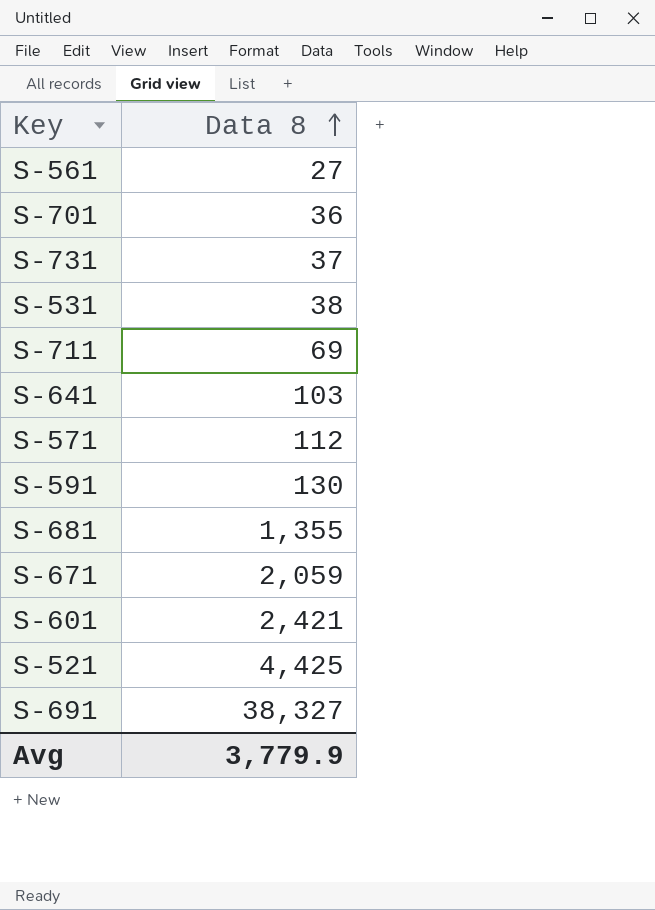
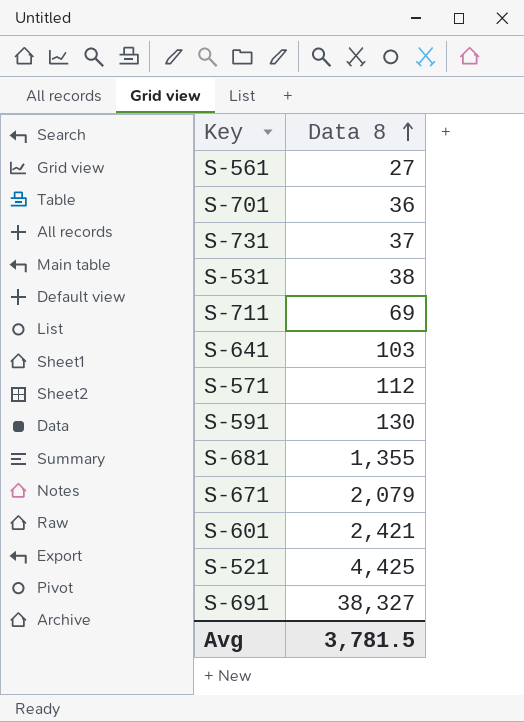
S-671 | Data 8: 2,059 -> 2,079
Avg | Data 8: 3,779.9 -> 3,781.5

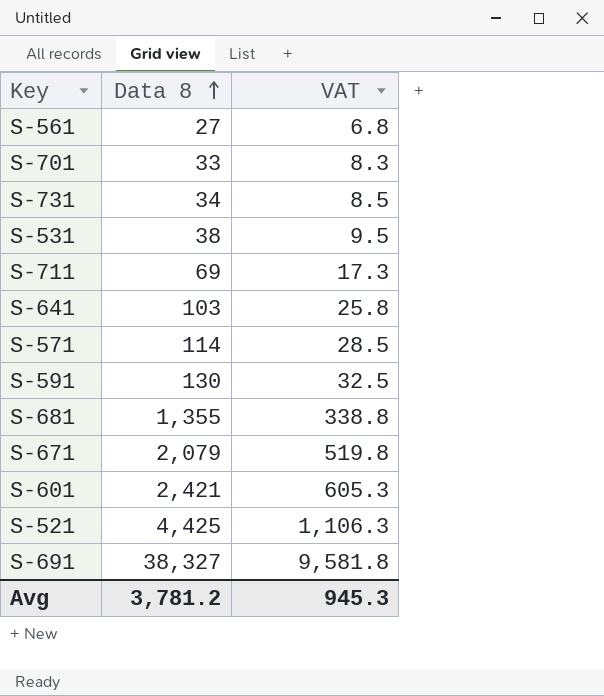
column VAT | formula: none -> [Data 8] * 0.25
S-701 | Data 8: 36 -> 33
S-731 | Data 8: 37 -> 34
S-571 | Data 8: 112 -> 114
Avg | Data 8: 3,781.5 -> 3,781.2

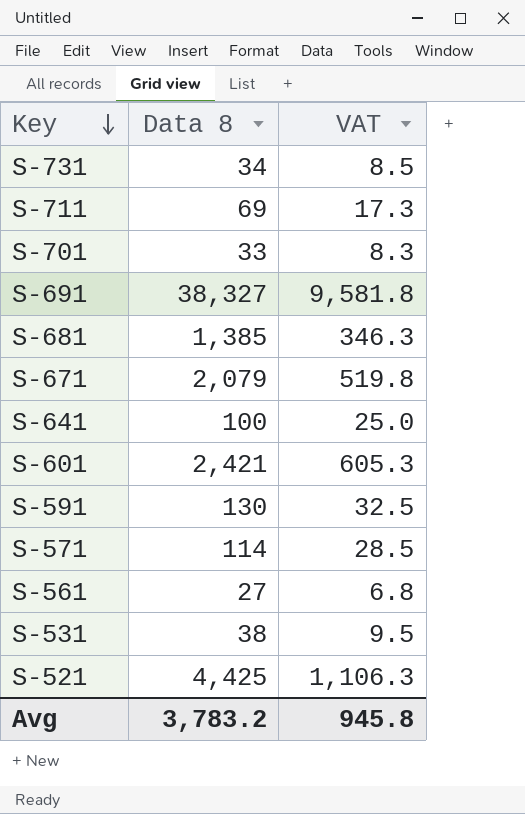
row order: Data 8 ascending -> Key descending
S-681 | Data 8: 1,355 -> 1,385
S-681 | VAT: 338.8 -> 346.3
S-641 | Data 8: 103 -> 100
S-641 | VAT: 25.8 -> 25.0
Avg | Data 8: 3,781.2 -> 3,783.2
Avg | VAT: 945.3 -> 945.8

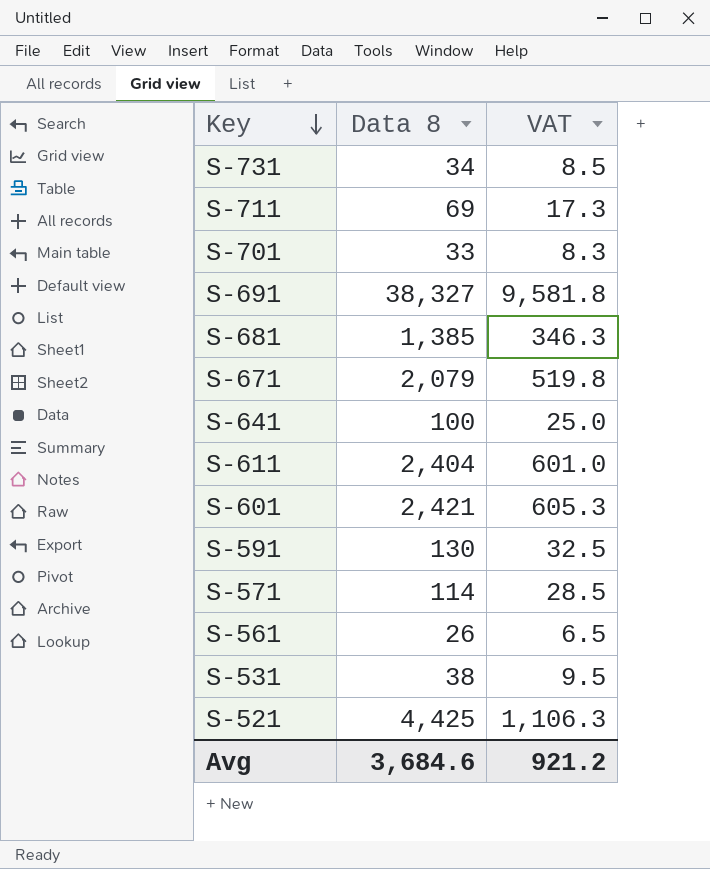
row S-611: none -> 2,404 | 601.0
S-561 | Data 8: 27 -> 26
S-561 | VAT: 6.8 -> 6.5
Avg | Data 8: 3,783.2 -> 3,684.6
Avg | VAT: 945.8 -> 921.2

